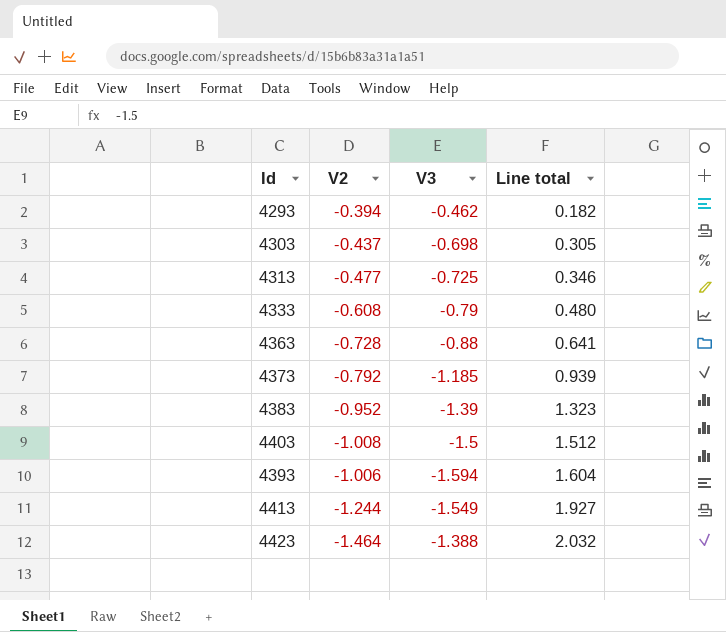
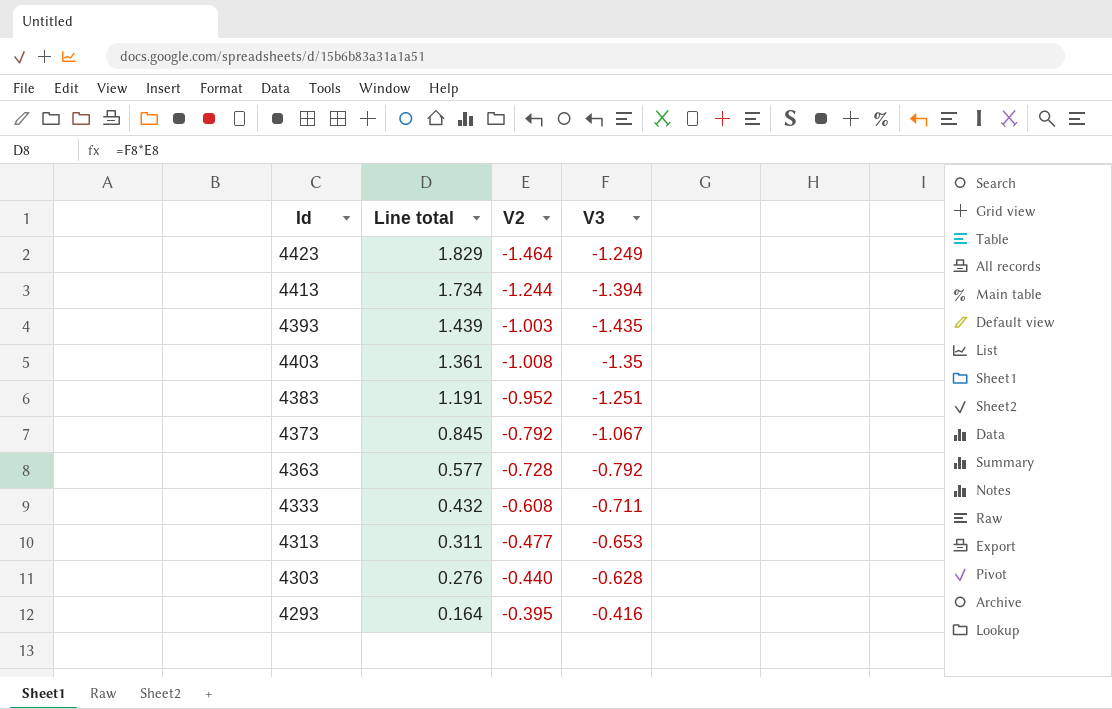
row order: Line total ascending -> Line total descending
column Line total | position: 4 -> 2
4423 | Line total: 2.032 -> 1.829
4423 | V3: -1.388 -> -1.249
4413 | Line total: 1.927 -> 1.734
4413 | V3: -1.549 -> -1.394
4393 | Line total: 1.604 -> 1.439
4393 | V2: -1.006 -> -1.003
4393 | V3: -1.594 -> -1.435
4403 | Line total: 1.512 -> 1.361
4403 | V3: -1.5 -> -1.35
4383 | Line total: 1.323 -> 1.191
4383 | V3: -1.39 -> -1.251
4373 | Line total: 0.939 -> 0.845
4373 | V3: -1.185 -> -1.067
4363 | Line total: 0.641 -> 0.577
4363 | V3: -0.88 -> -0.792
4333 | Line total: 0.480 -> 0.432
4333 | V3: -0.79 -> -0.711
4313 | Line total: 0.346 -> 0.311
4313 | V3: -0.725 -> -0.653
4303 | Line total: 0.305 -> 0.276
4303 | V2: -0.437 -> -0.440
4303 | V3: -0.698 -> -0.628
4293 | Line total: 0.182 -> 0.164
4293 | V2: -0.394 -> -0.395
4293 | V3: -0.462 -> -0.416

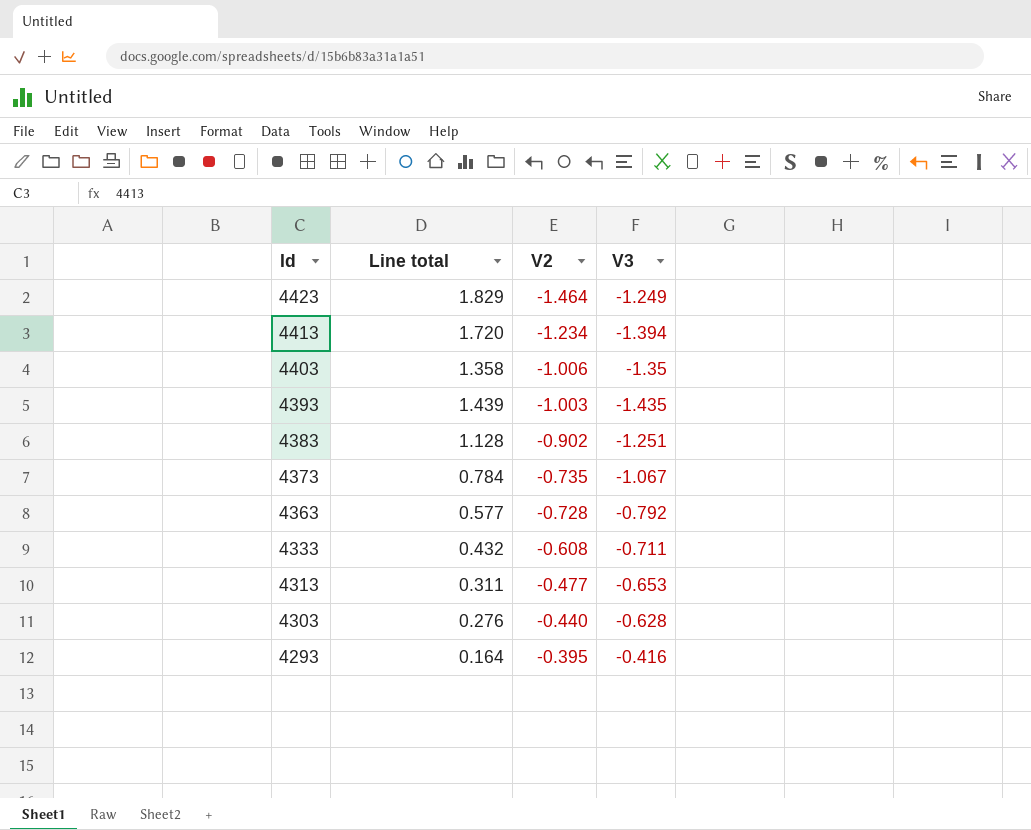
row order: Line total descending -> Id descending
4413 | Line total: 1.734 -> 1.720
4413 | V2: -1.244 -> -1.234
4403 | Line total: 1.361 -> 1.358
4403 | V2: -1.008 -> -1.006
4383 | Line total: 1.191 -> 1.128
4383 | V2: -0.952 -> -0.902
4373 | Line total: 0.845 -> 0.784
4373 | V2: -0.792 -> -0.735

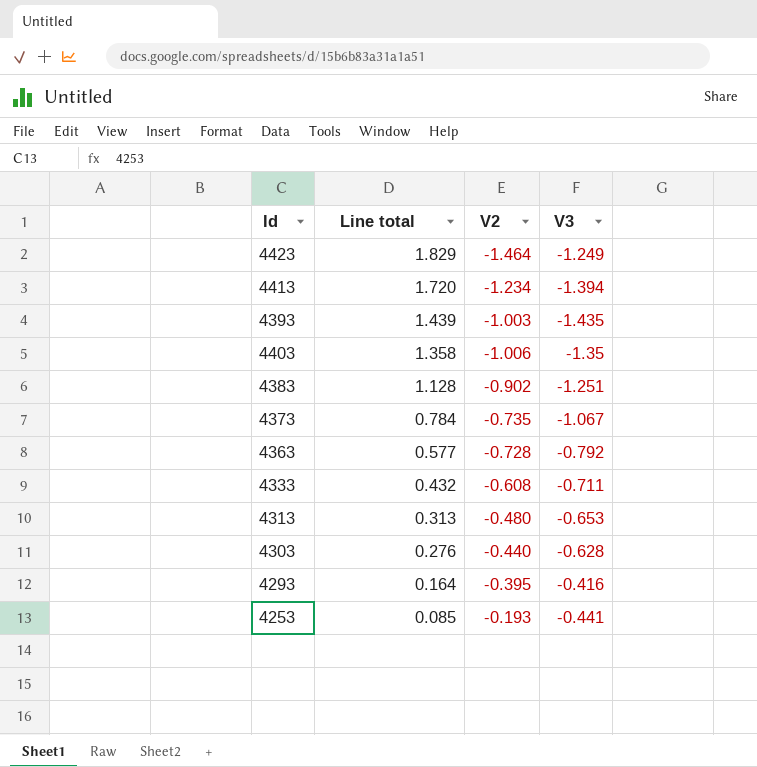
row order: Id descending -> Line total descending
4313 | Line total: 0.311 -> 0.313
4313 | V2: -0.477 -> -0.480
row 4253: none -> 0.085 | -0.193 | -0.441

